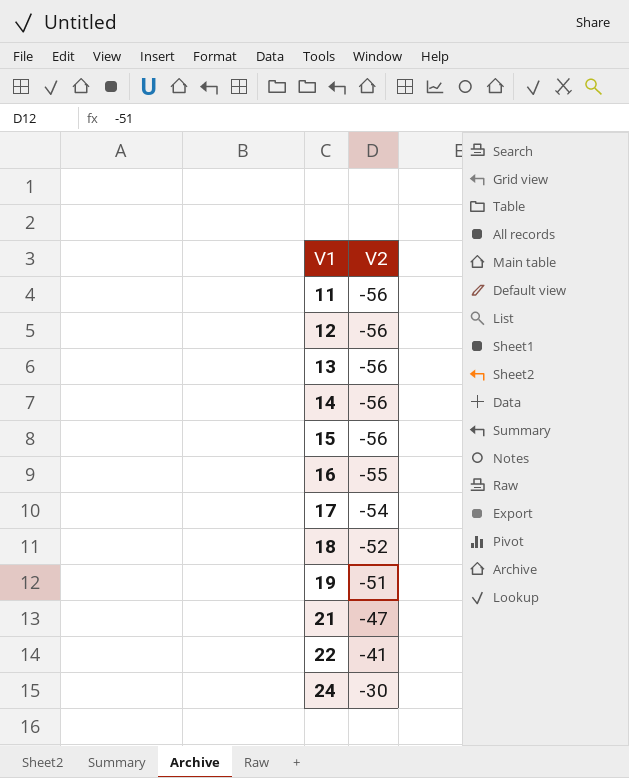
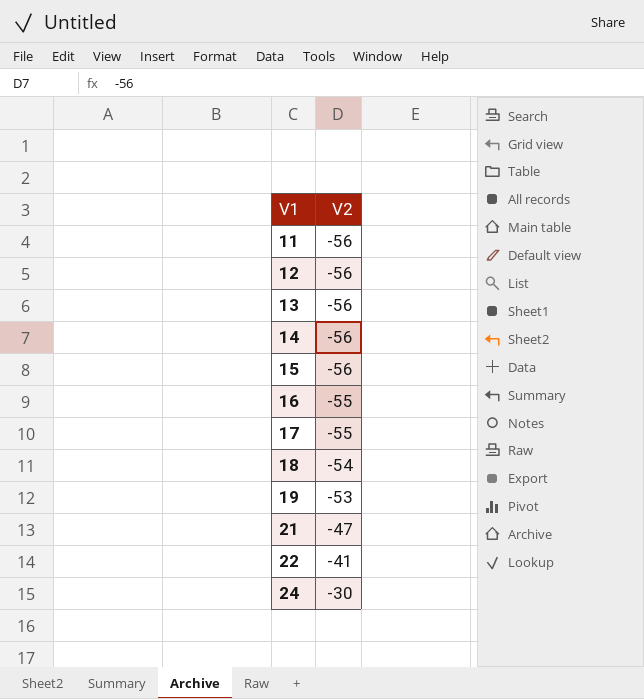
17 | V2: -54 -> -55
18 | V2: -52 -> -54
19 | V2: -51 -> -53

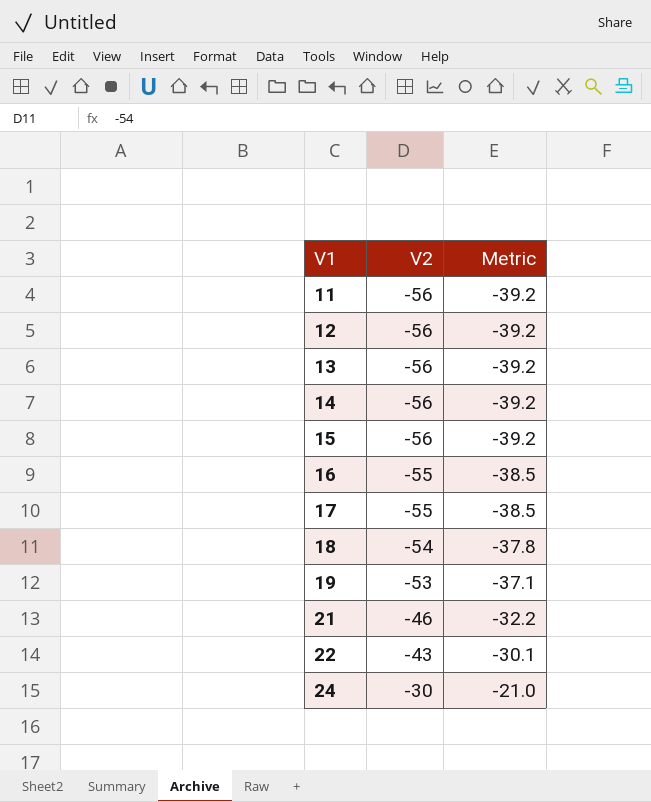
column Metric | formula: none -> [V2] * 0.7
21 | V2: -47 -> -46
22 | V2: -41 -> -43

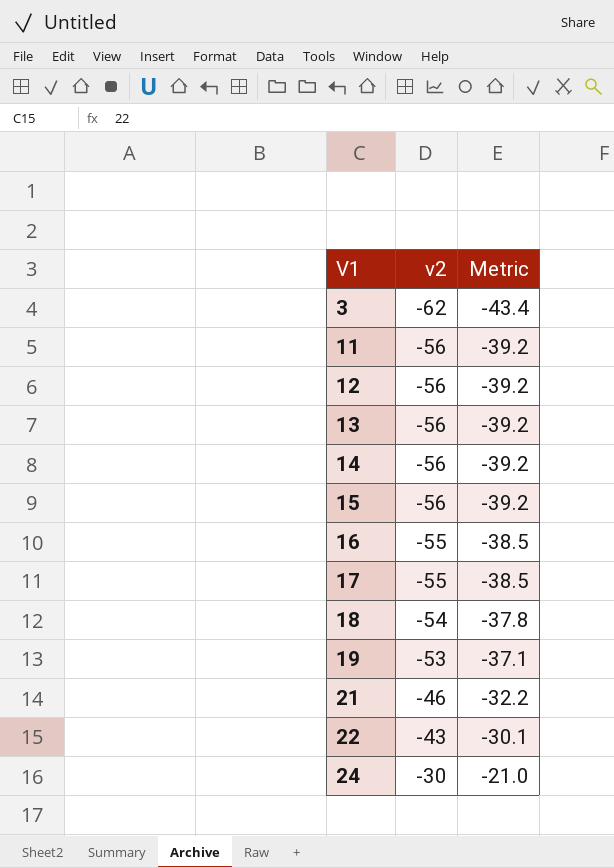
column name: V2 -> v2
row 3: none -> -62 | -43.4

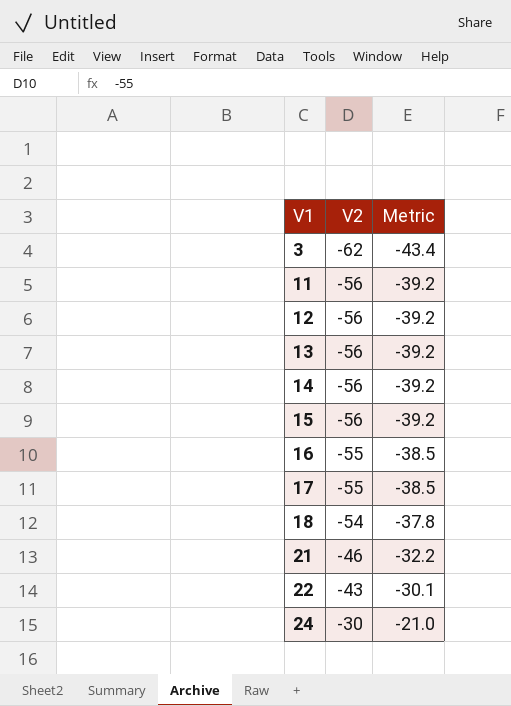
column name: v2 -> V2
row 19: -53 | -37.1 -> none

